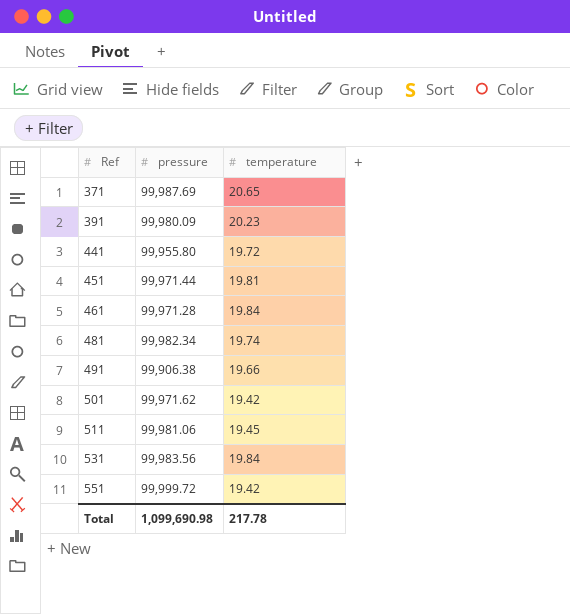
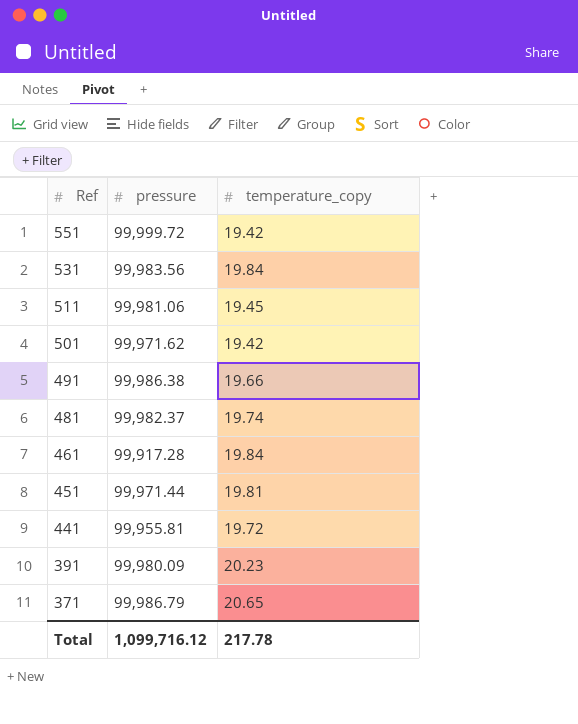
row order: Ref ascending -> Ref descending
column name: temperature -> temperature_copy
491 | pressure: 99,906.38 -> 99,986.38
481 | pressure: 99,982.34 -> 99,982.37
461 | pressure: 99,971.28 -> 99,917.28
441 | pressure: 99,955.80 -> 99,955.81
371 | pressure: 99,987.69 -> 99,986.79
Total | pressure: 1,099,690.98 -> 1,099,716.12

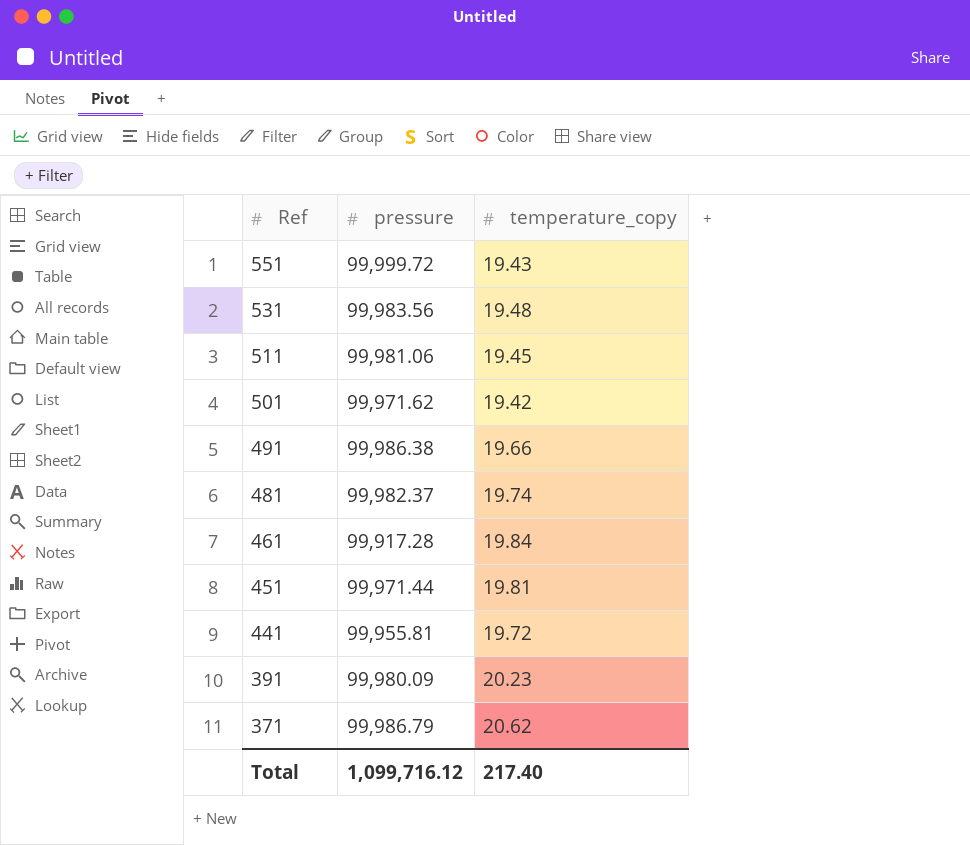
551 | temperature_copy: 19.42 -> 19.43
531 | temperature_copy: 19.84 -> 19.48
371 | temperature_copy: 20.65 -> 20.62
Total | temperature_copy: 217.78 -> 217.40

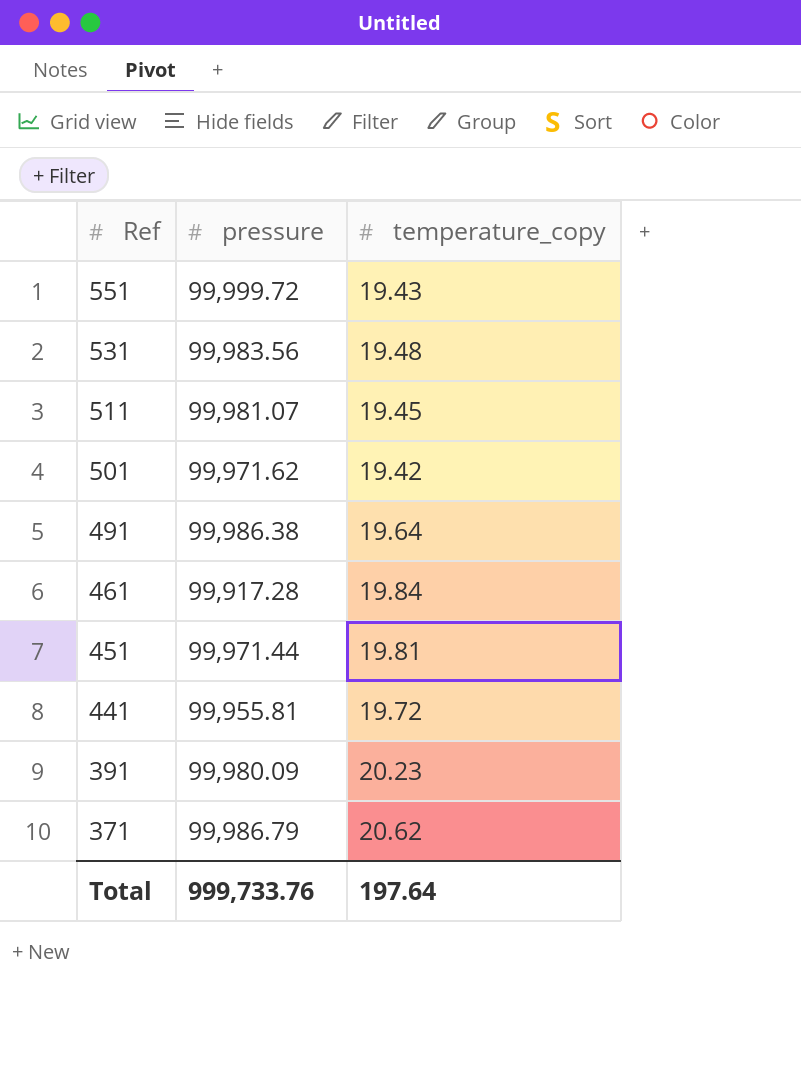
row 481: 99,982.37 | 19.74 -> none
511 | pressure: 99,981.06 -> 99,981.07
491 | temperature_copy: 19.66 -> 19.64
Total | pressure: 1,099,716.12 -> 999,733.76
Total | temperature_copy: 217.40 -> 197.64

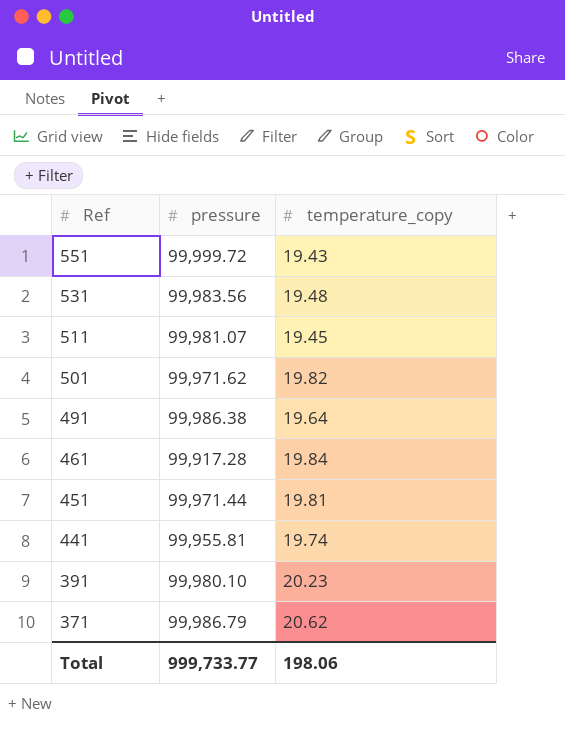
501 | temperature_copy: 19.42 -> 19.82
441 | temperature_copy: 19.72 -> 19.74
391 | pressure: 99,980.09 -> 99,980.10
Total | pressure: 999,733.76 -> 999,733.77
Total | temperature_copy: 197.64 -> 198.06

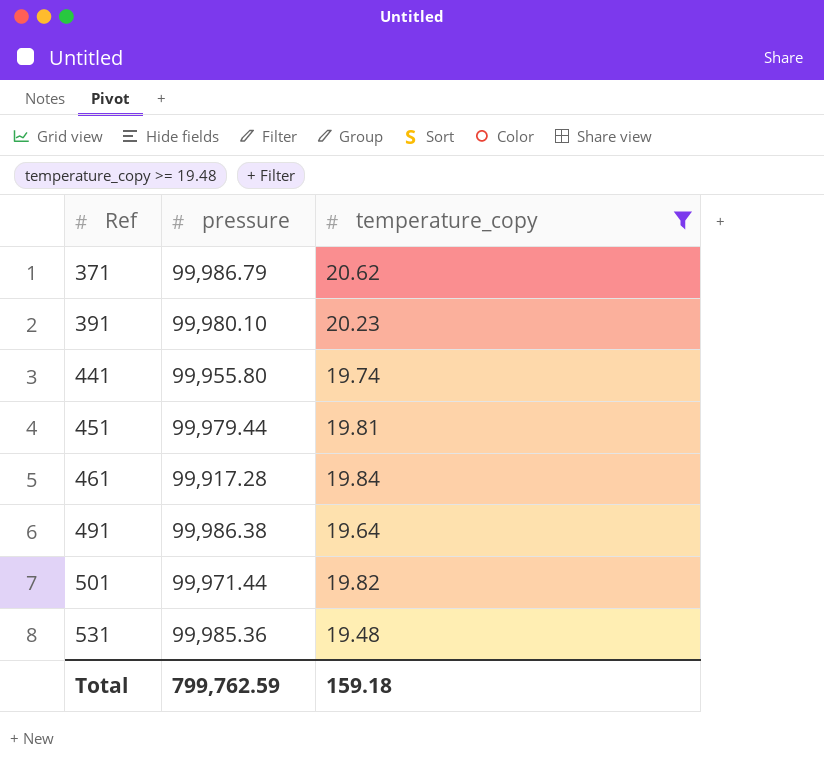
filter: none -> temperature_copy >= 19.48
row order: Ref descending -> Ref ascending
441 | pressure: 99,955.81 -> 99,955.80
451 | pressure: 99,971.44 -> 99,979.44
501 | pressure: 99,971.62 -> 99,971.44
531 | pressure: 99,983.56 -> 99,985.36
Total | pressure: 999,733.77 -> 799,762.59
Total | temperature_copy: 198.06 -> 159.18

